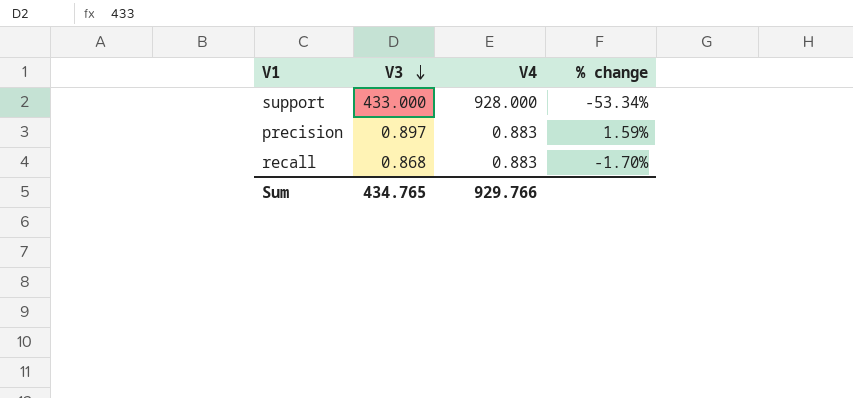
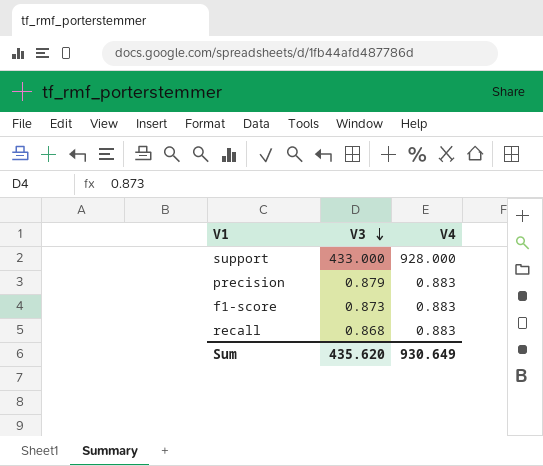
column % change | formula: ([V3] - [V4]) / [V4] -> none
precision | V3: 0.897 -> 0.879
row f1-score: none -> 0.873 | 0.883
Sum | V3: 434.765 -> 435.620
Sum | V4: 929.766 -> 930.649

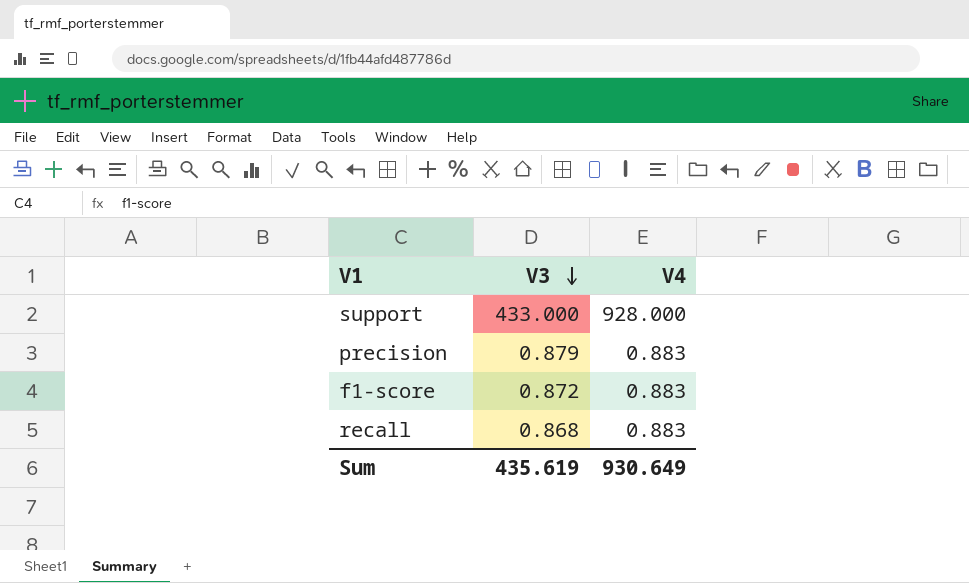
f1-score | V3: 0.873 -> 0.872
Sum | V3: 435.620 -> 435.619

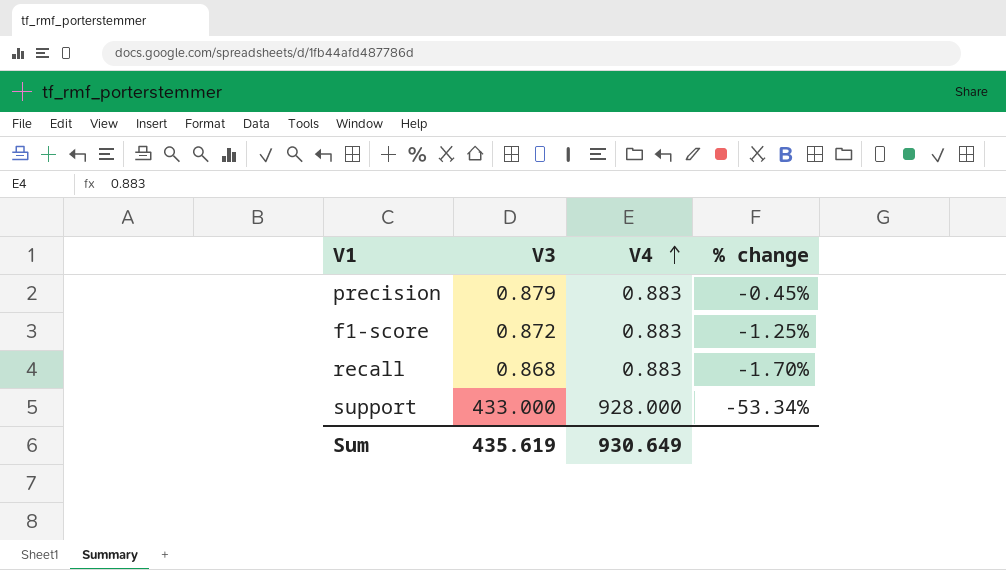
row order: V3 descending -> V4 ascending
column % change | formula: none -> ([V3] - [V4]) / [V4]

